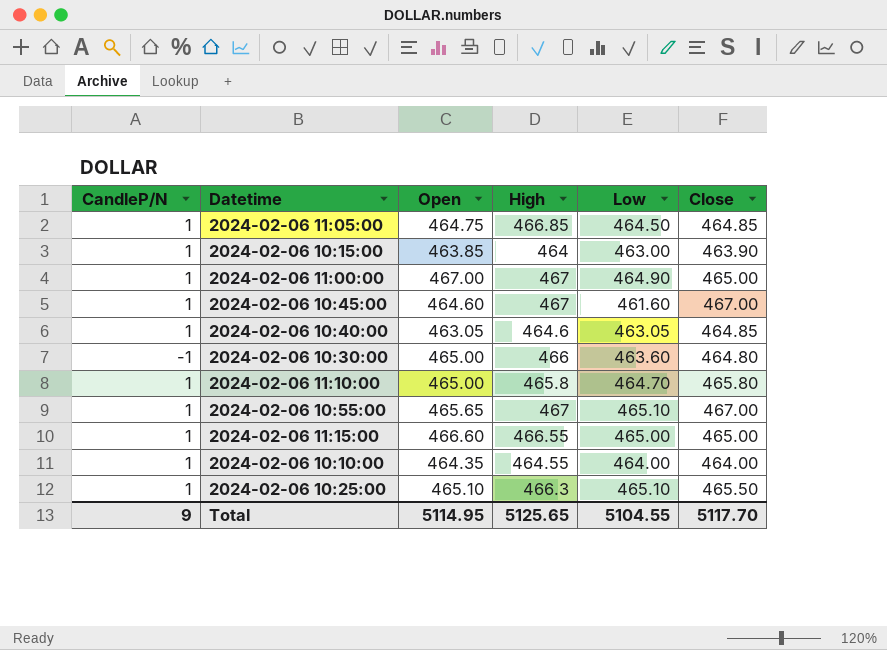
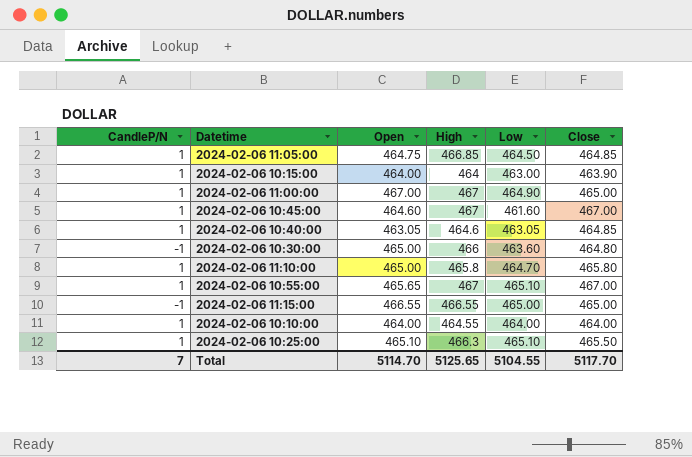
2024-02-06 10:15:00 | Open: 463.85 -> 464.00
2024-02-06 11:15:00 | CandleP/N: 1 -> -1
2024-02-06 11:15:00 | Open: 466.60 -> 466.55
2024-02-06 10:10:00 | Open: 464.35 -> 464.00
Total | CandleP/N: 9 -> 7
Total | Open: 5114.95 -> 5114.70

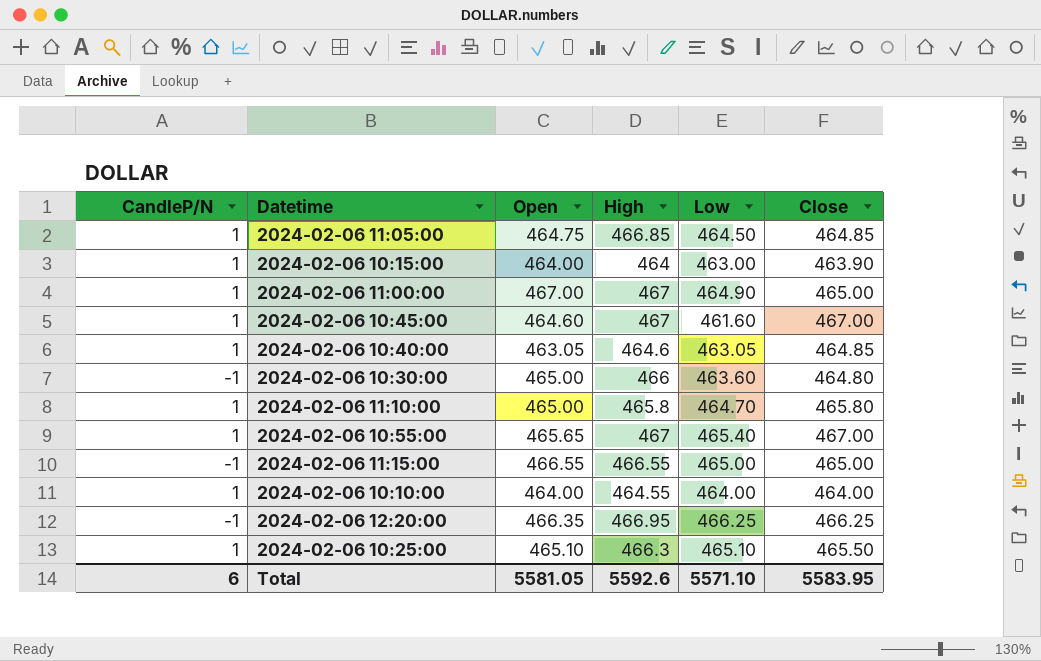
2024-02-06 10:55:00 | Low: 465.10 -> 465.40
row 2024-02-06 12:20:00: none -> -1 | 466.35 | 466.95 | 466.25 | 466.25
Total | CandleP/N: 7 -> 6
Total | Open: 5114.70 -> 5581.05
Total | High: 5125.65 -> 5592.6
Total | Low: 5104.55 -> 5571.10
Total | Close: 5117.70 -> 5583.95

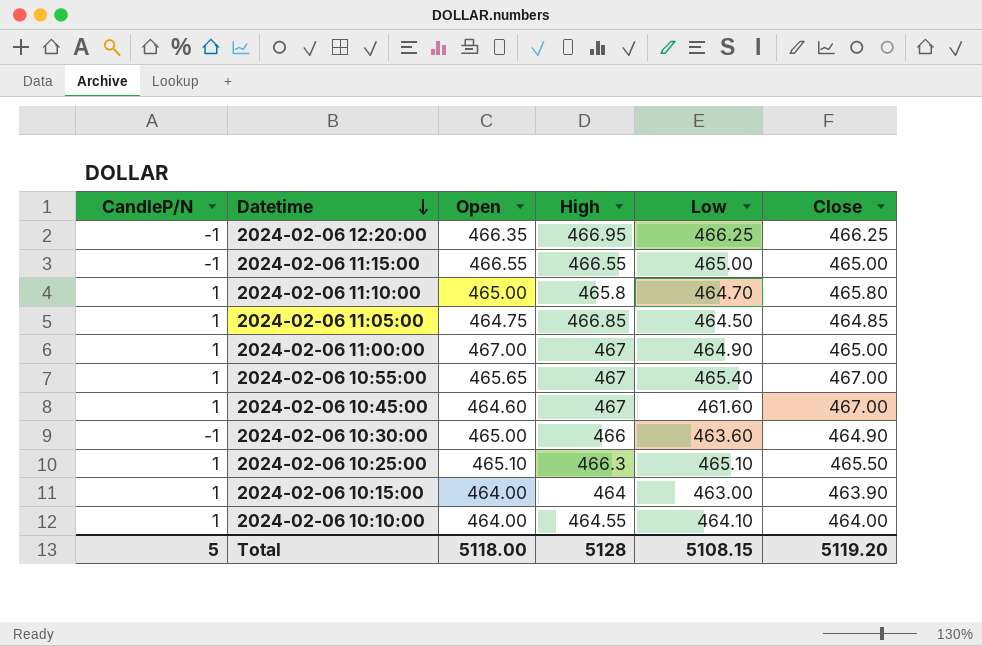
row order: none -> Datetime descending
row 2024-02-06 10:40:00: 1 | 463.05 | 464.6 | 463.05 | 464.85 -> none
2024-02-06 10:30:00 | Close: 464.80 -> 464.90
2024-02-06 10:10:00 | Low: 464.00 -> 464.10
Total | CandleP/N: 6 -> 5
Total | Open: 5581.05 -> 5118.00
Total | High: 5592.6 -> 5128
Total | Low: 5571.10 -> 5108.15
Total | Close: 5583.95 -> 5119.20

